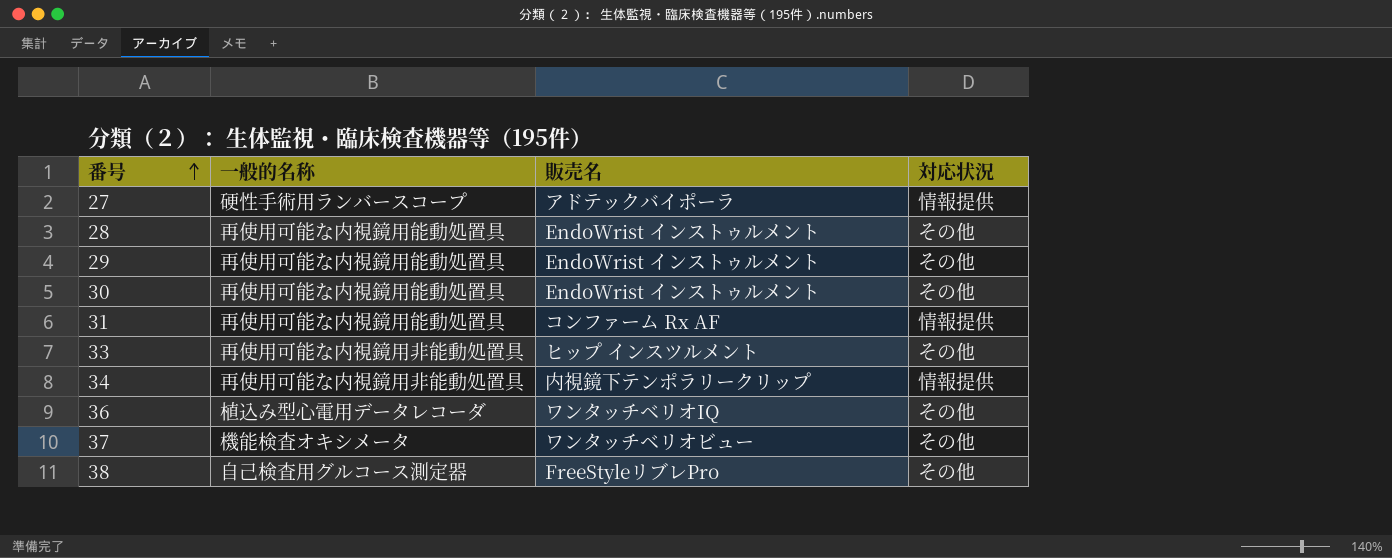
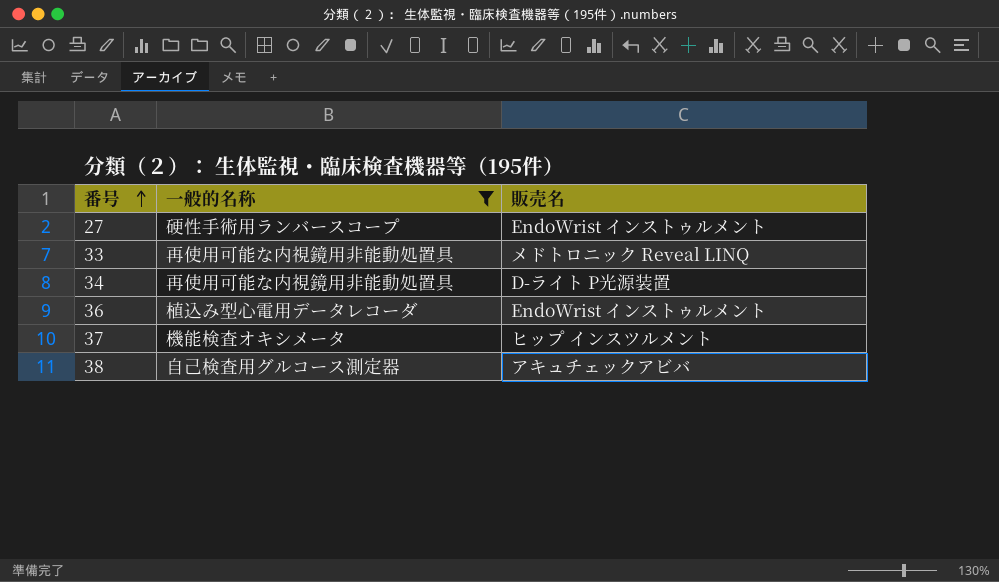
filter: none -> 一般的名称 != 再使用可能な内視鏡用能動処置具
column 対応状況 | position: 4 -> none
27 | 販売名: アドテックバイポーラ -> EndoWrist インストゥルメント
33 | 販売名: ヒップ インスツルメント -> メドトロニック Reveal LINQ
34 | 販売名: 内視鏡下テンポラリークリップ -> D-ライト P光源装置
36 | 販売名: ワンタッチベリオIQ -> EndoWrist インストゥルメント
37 | 販売名: ワンタッチベリオビュー -> ヒップ インスツルメント
38 | 販売名: FreeStyleリブレPro -> アキュチェックアビバ

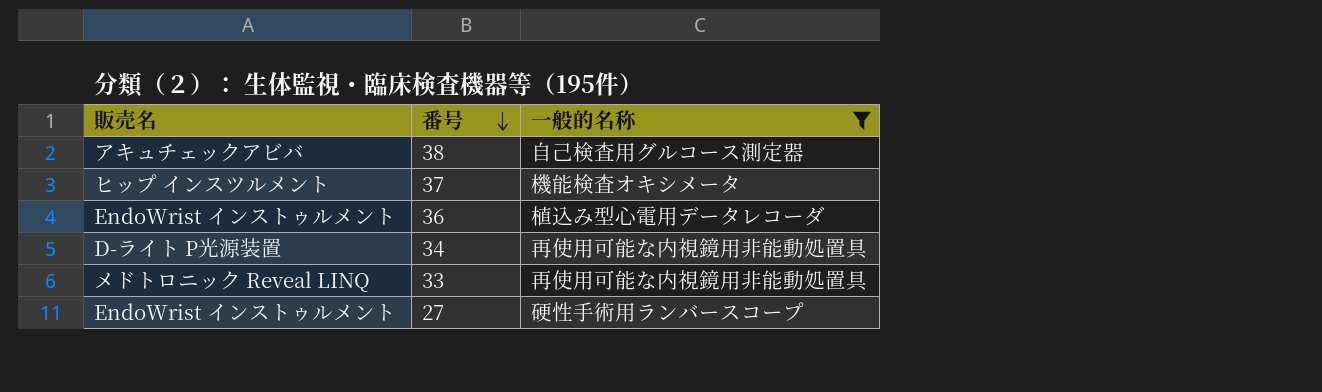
row order: 番号 ascending -> 番号 descending
column 販売名 | position: 3 -> 1

